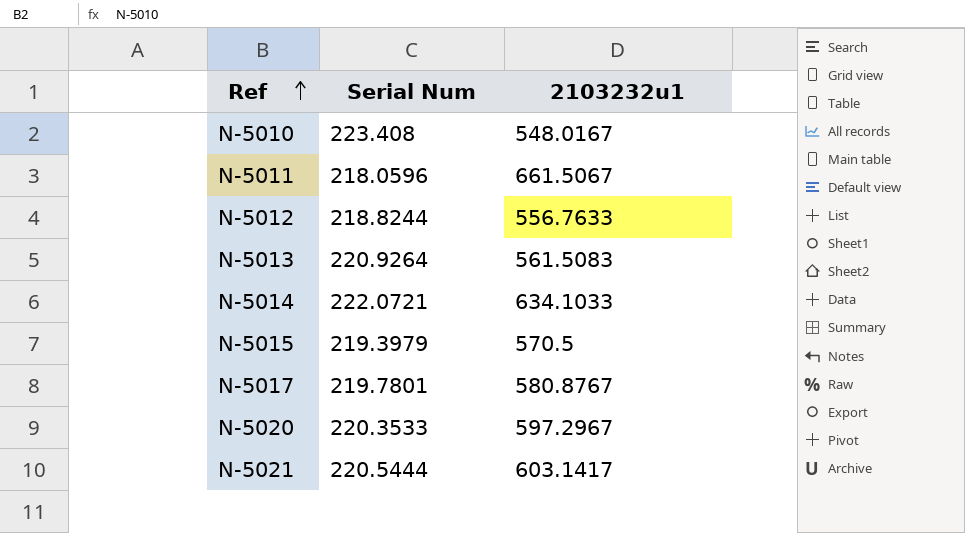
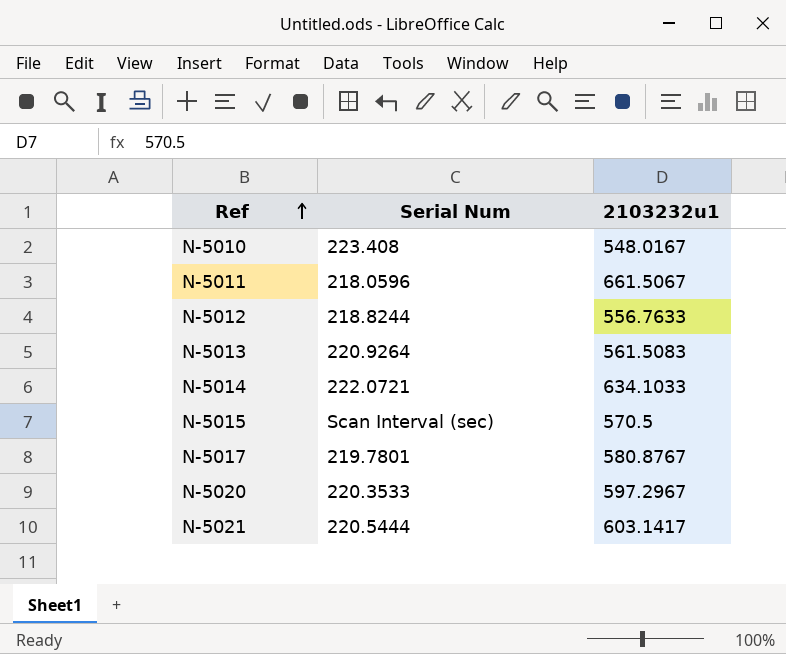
N-5015 | Serial Num: 219.3979 -> Scan Interval (sec)

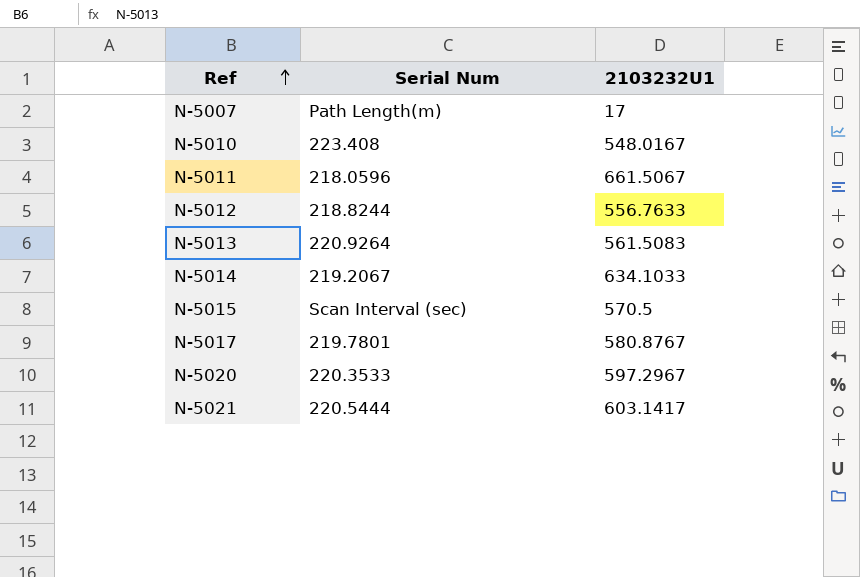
column name: 2103232u1 -> 2103232U1
row N-5007: none -> Path Length(m) | 17
N-5014 | Serial Num: 222.0721 -> 219.2067

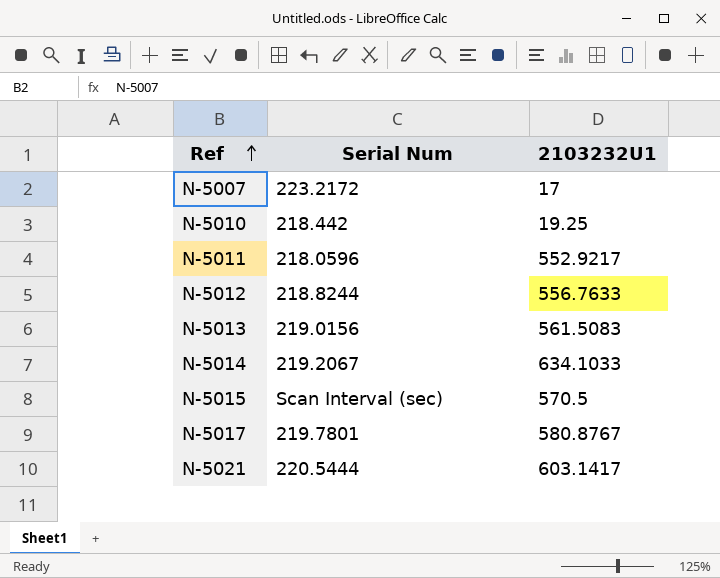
row N-5020: 220.3533 | 597.2967 -> none
N-5007 | Serial Num: Path Length(m) -> 223.2172
N-5010 | Serial Num: 223.408 -> 218.442
N-5010 | 2103232U1: 548.0167 -> 19.25
N-5011 | 2103232U1: 661.5067 -> 552.9217
N-5013 | Serial Num: 220.9264 -> 219.0156

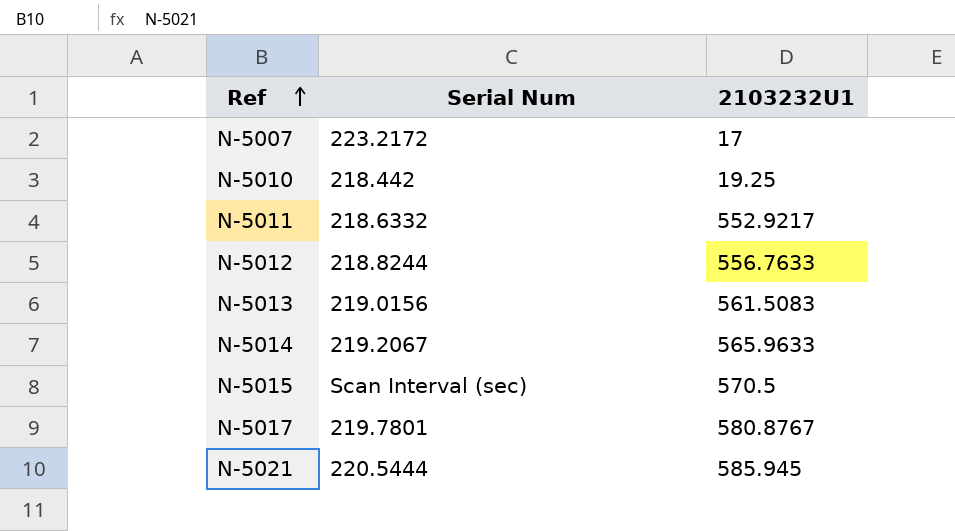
N-5011 | Serial Num: 218.0596 -> 218.6332
N-5014 | 2103232U1: 634.1033 -> 565.9633
N-5021 | 2103232U1: 603.1417 -> 585.945

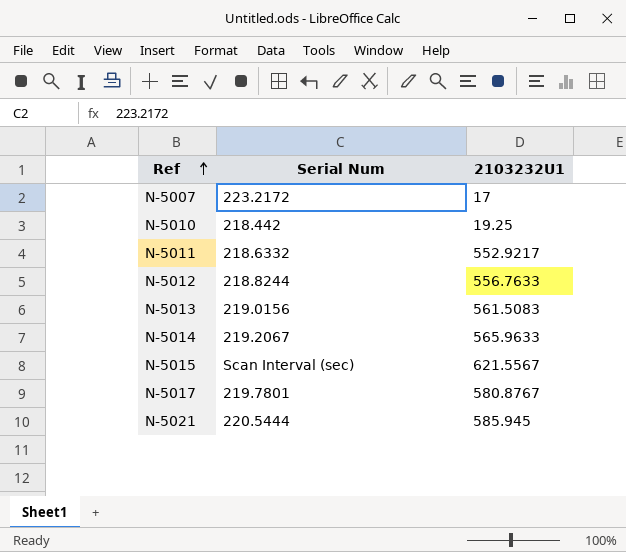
N-5015 | 2103232U1: 570.5 -> 621.5567

